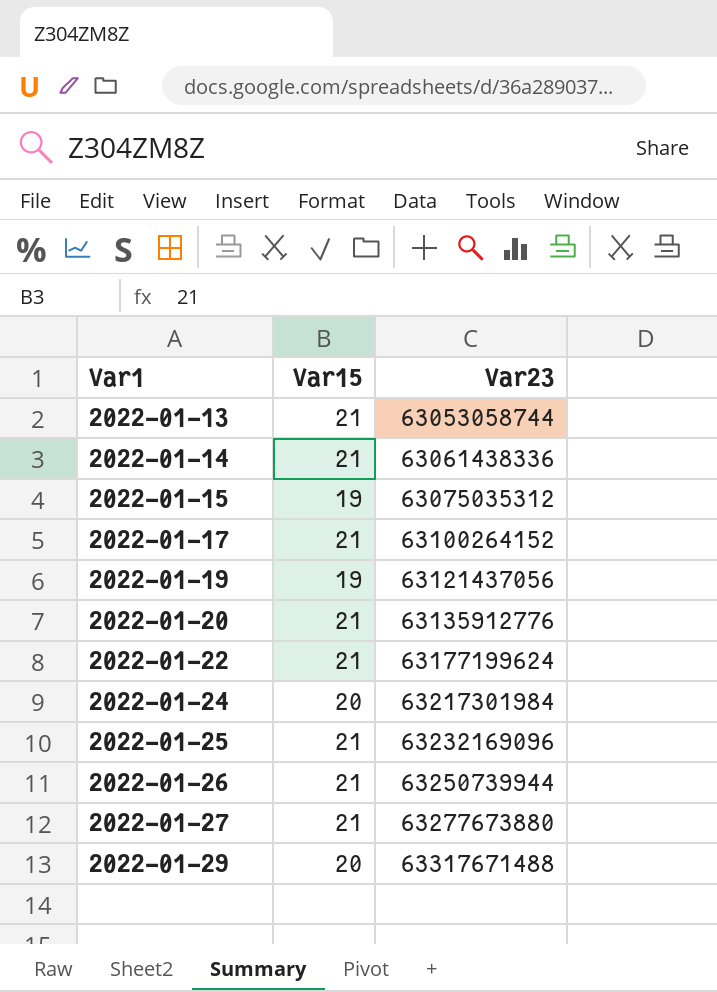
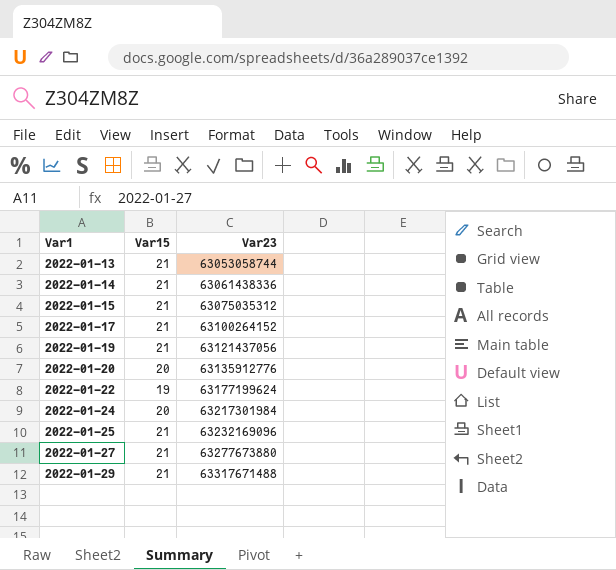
row 2022-01-26: 21 | 63250739944 -> none
2022-01-15 | Var15: 19 -> 21
2022-01-19 | Var15: 19 -> 21
2022-01-20 | Var15: 21 -> 20
2022-01-22 | Var15: 21 -> 19
2022-01-29 | Var15: 20 -> 21

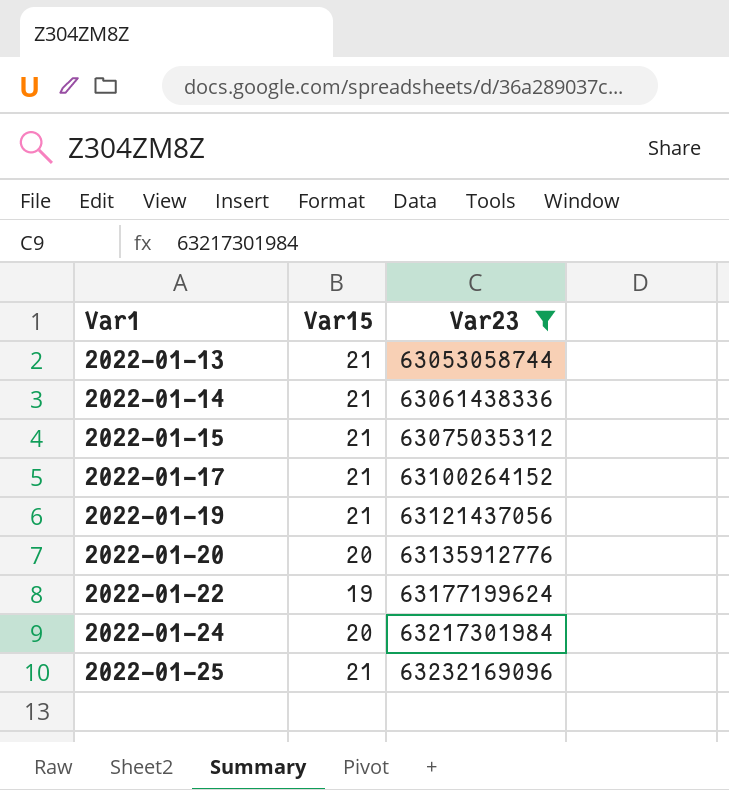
filter: none -> Var23 <= 63232169096

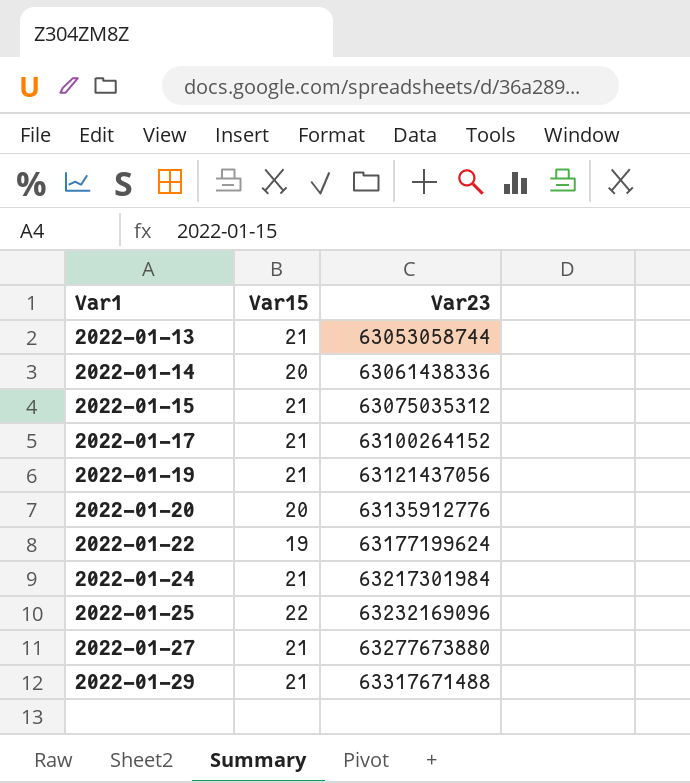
filter: Var23 <= 63232169096 -> none
2022-01-14 | Var15: 21 -> 20
2022-01-24 | Var15: 20 -> 21
2022-01-25 | Var15: 21 -> 22

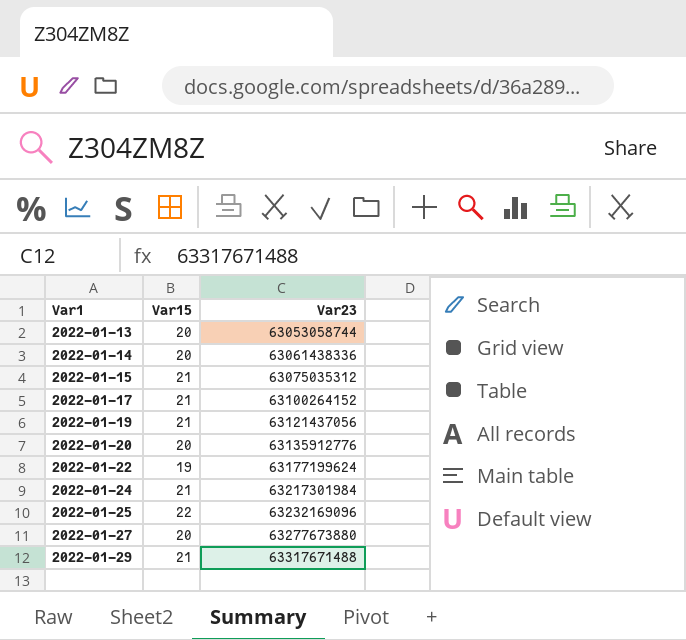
2022-01-13 | Var15: 21 -> 20
2022-01-27 | Var15: 21 -> 20

